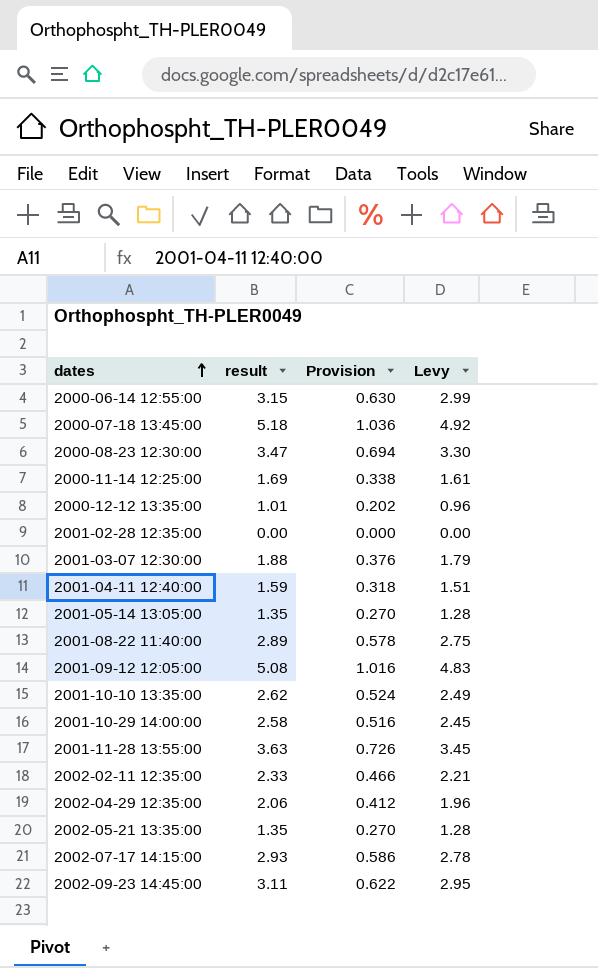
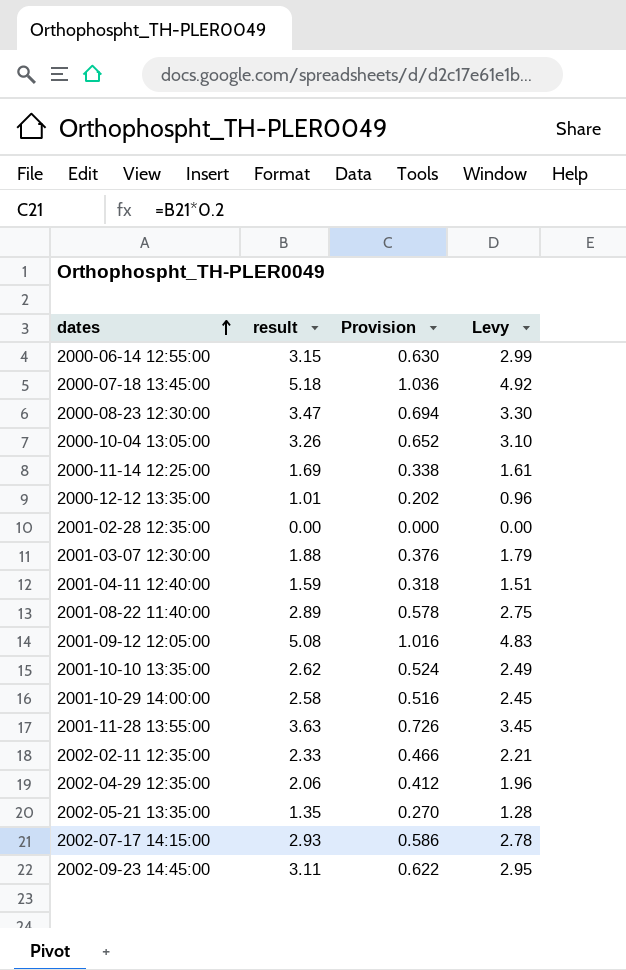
row 2001-05-14 13:05:00: 1.35 | 0.270 | 1.28 -> none
row 2000-10-04 13:05:00: none -> 3.26 | 0.652 | 3.10

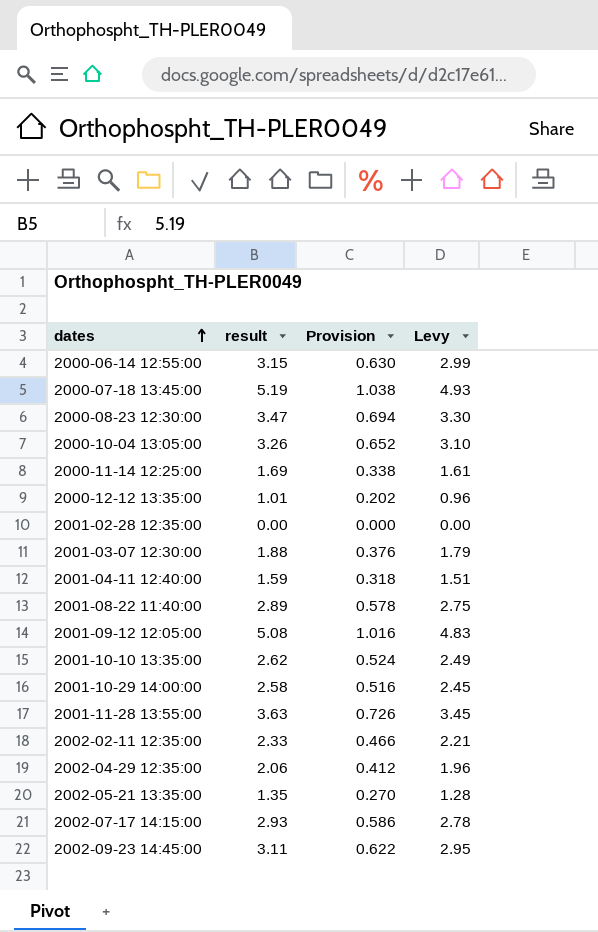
2000-07-18 13:45:00 | result: 5.18 -> 5.19
2000-07-18 13:45:00 | Provision: 1.036 -> 1.038
2000-07-18 13:45:00 | Levy: 4.92 -> 4.93

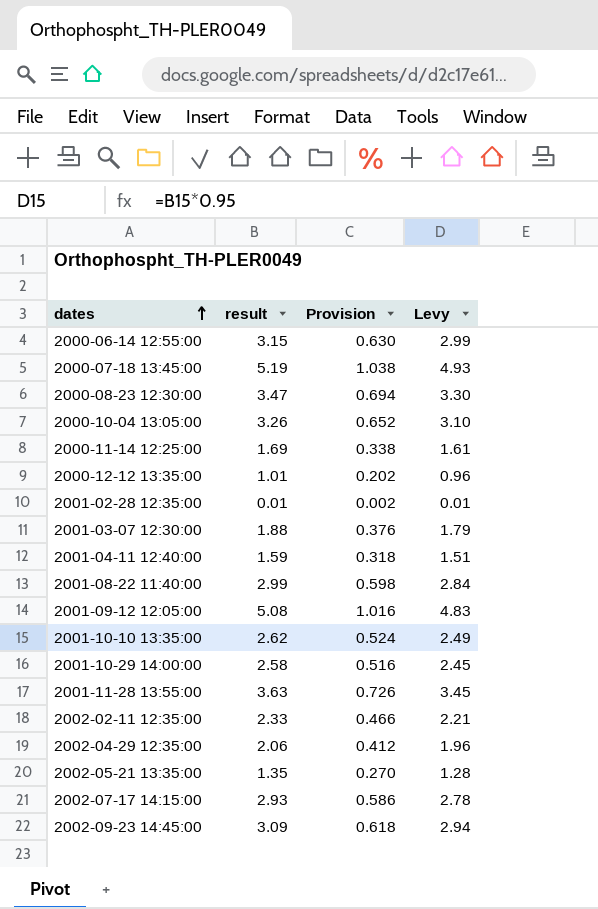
2001-02-28 12:35:00 | result: 0.00 -> 0.01
2001-02-28 12:35:00 | Provision: 0.000 -> 0.002
2001-02-28 12:35:00 | Levy: 0.00 -> 0.01
2001-08-22 11:40:00 | result: 2.89 -> 2.99
2001-08-22 11:40:00 | Provision: 0.578 -> 0.598
2001-08-22 11:40:00 | Levy: 2.75 -> 2.84
2002-09-23 14:45:00 | result: 3.11 -> 3.09
2002-09-23 14:45:00 | Provision: 0.622 -> 0.618
2002-09-23 14:45:00 | Levy: 2.95 -> 2.94

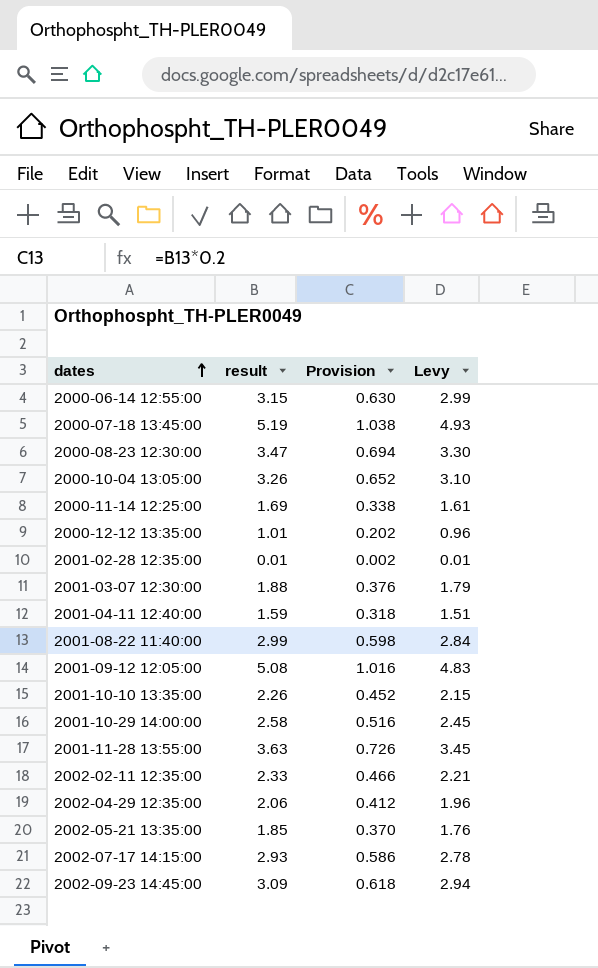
2001-10-10 13:35:00 | result: 2.62 -> 2.26
2001-10-10 13:35:00 | Provision: 0.524 -> 0.452
2001-10-10 13:35:00 | Levy: 2.49 -> 2.15
2002-05-21 13:35:00 | result: 1.35 -> 1.85
2002-05-21 13:35:00 | Provision: 0.270 -> 0.370
2002-05-21 13:35:00 | Levy: 1.28 -> 1.76

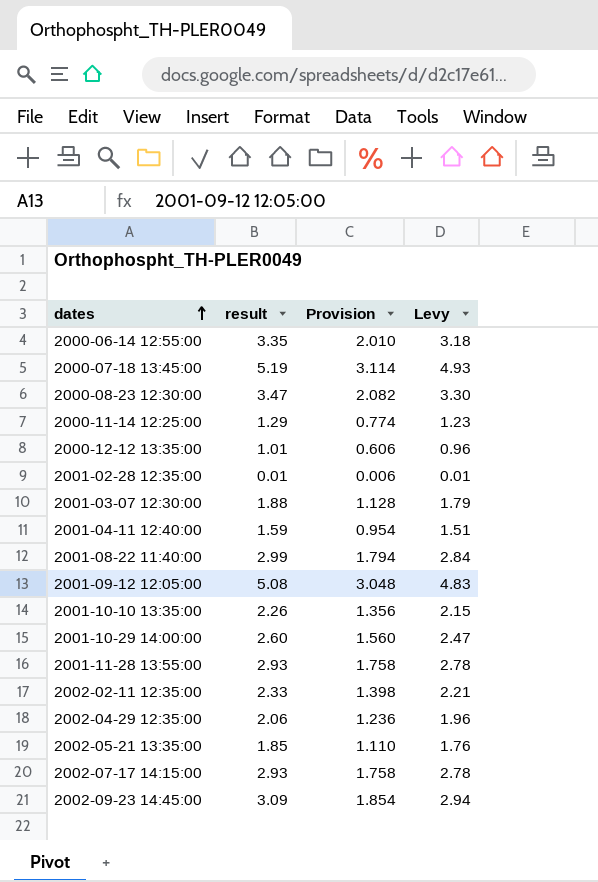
column Provision | formula: [result] * 0.2 -> [result] * 0.6
row 2000-10-04 13:05:00: 3.26 | 0.652 | 3.10 -> none
2000-06-14 12:55:00 | result: 3.15 -> 3.35
2000-06-14 12:55:00 | Levy: 2.99 -> 3.18
2000-11-14 12:25:00 | result: 1.69 -> 1.29
2000-11-14 12:25:00 | Levy: 1.61 -> 1.23
2001-10-29 14:00:00 | result: 2.58 -> 2.60
2001-10-29 14:00:00 | Levy: 2.45 -> 2.47
2001-11-28 13:55:00 | result: 3.63 -> 2.93
2001-11-28 13:55:00 | Levy: 3.45 -> 2.78

